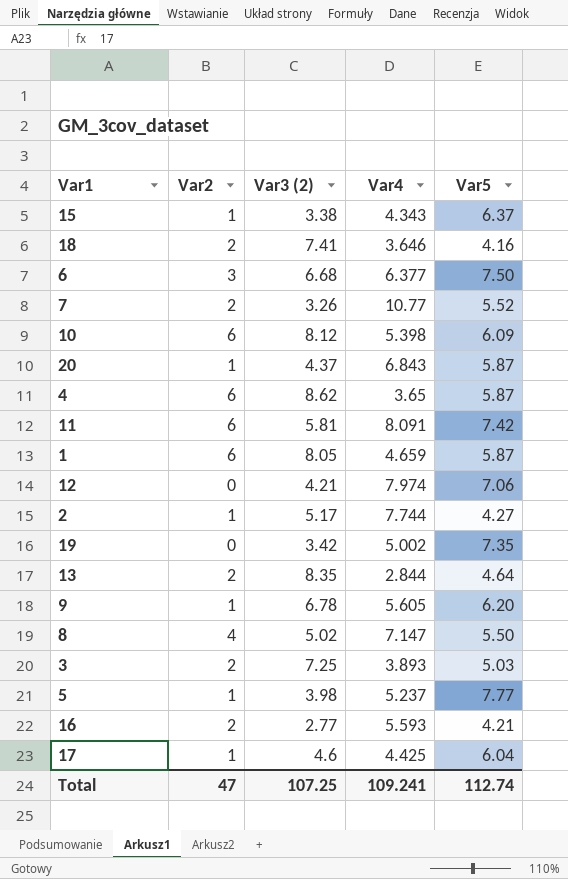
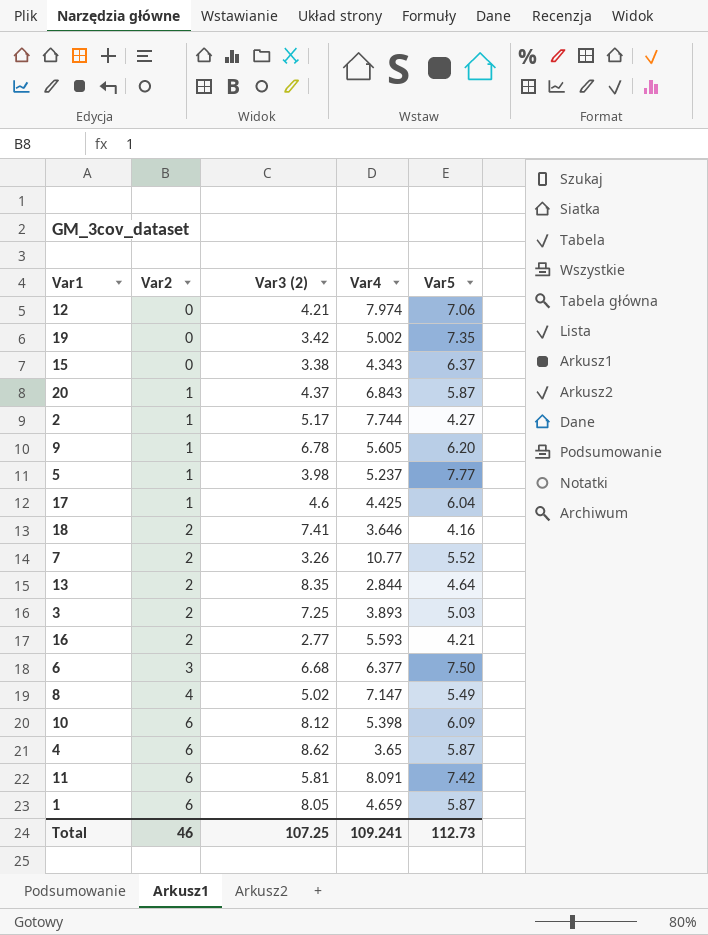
row order: none -> Var2 ascending
15 | Var2: 1 -> 0
8 | Var5: 5.50 -> 5.49
Total | Var2: 47 -> 46
Total | Var5: 112.74 -> 112.73

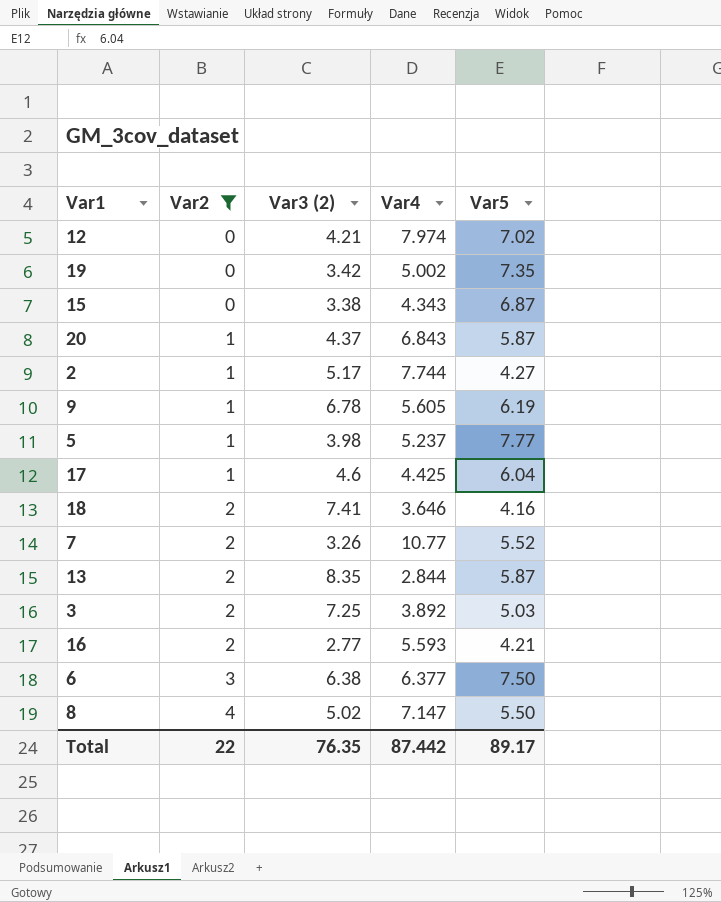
filter: none -> Var2 != 6
12 | Var5: 7.06 -> 7.02
15 | Var5: 6.37 -> 6.87
9 | Var5: 6.20 -> 6.19
13 | Var5: 4.64 -> 5.87
3 | Var4: 3.893 -> 3.892
6 | Var3 (2): 6.68 -> 6.38
8 | Var5: 5.49 -> 5.50
Total | Var2: 46 -> 22
Total | Var3 (2): 107.25 -> 76.35
Total | Var4: 109.241 -> 87.442
Total | Var5: 112.73 -> 89.17

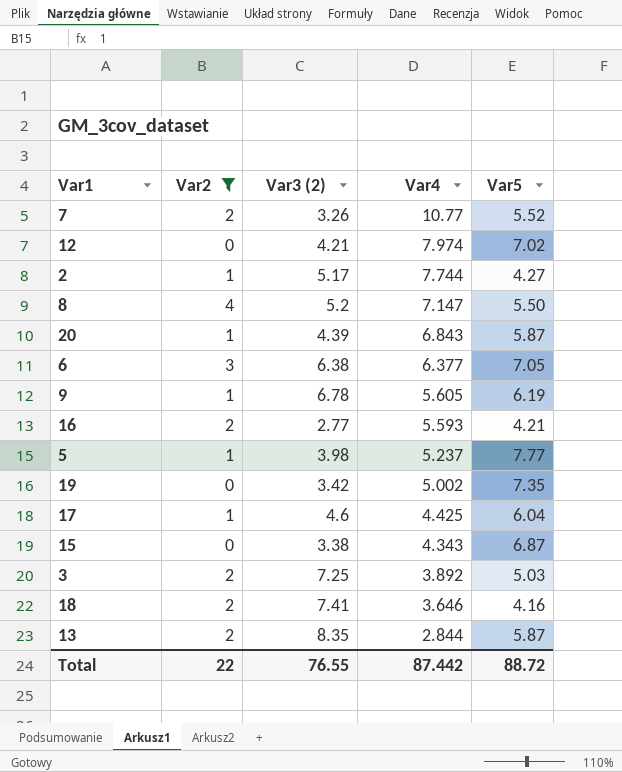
row order: Var2 ascending -> Var4 descending
8 | Var3 (2): 5.02 -> 5.2
20 | Var3 (2): 4.37 -> 4.39
6 | Var5: 7.50 -> 7.05
Total | Var3 (2): 76.35 -> 76.55
Total | Var5: 89.17 -> 88.72

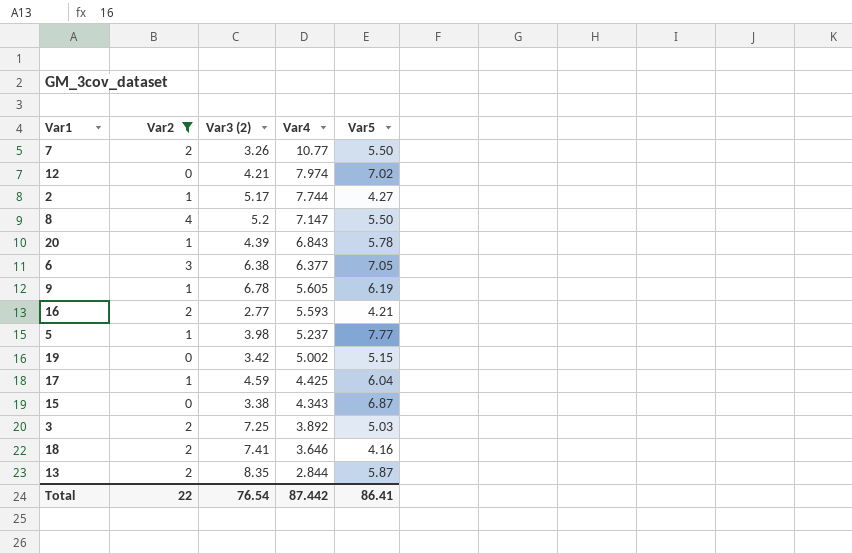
7 | Var5: 5.52 -> 5.50
20 | Var5: 5.87 -> 5.78
19 | Var5: 7.35 -> 5.15
17 | Var3 (2): 4.6 -> 4.59
Total | Var3 (2): 76.55 -> 76.54
Total | Var5: 88.72 -> 86.41

